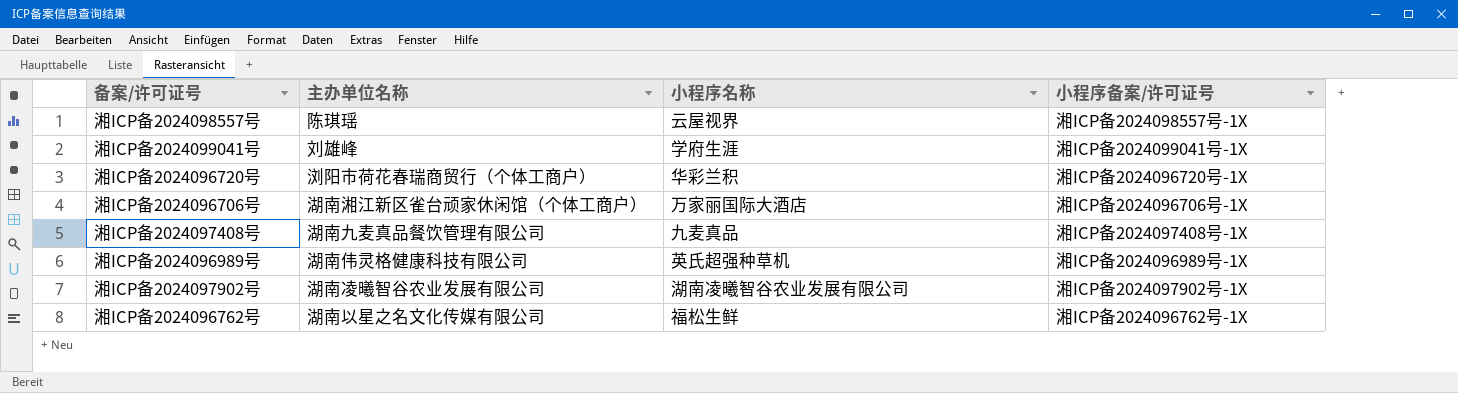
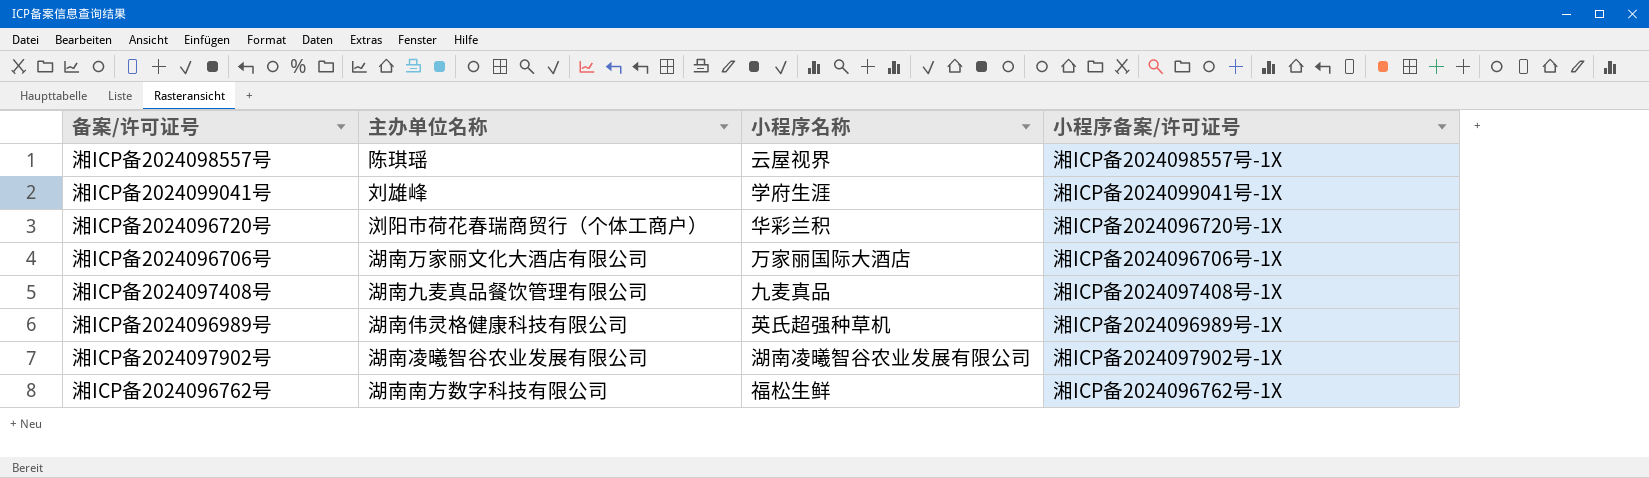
湘ICP备2024096706号 | 主办单位名称: 湖南湘江新区雀台顽家休闲馆（个体工商户） -> 湖南万家丽文化大酒店有限公司
湘ICP备2024096762号 | 主办单位名称: 湖南以星之名文化传媒有限公司 -> 湖南南方数字科技有限公司

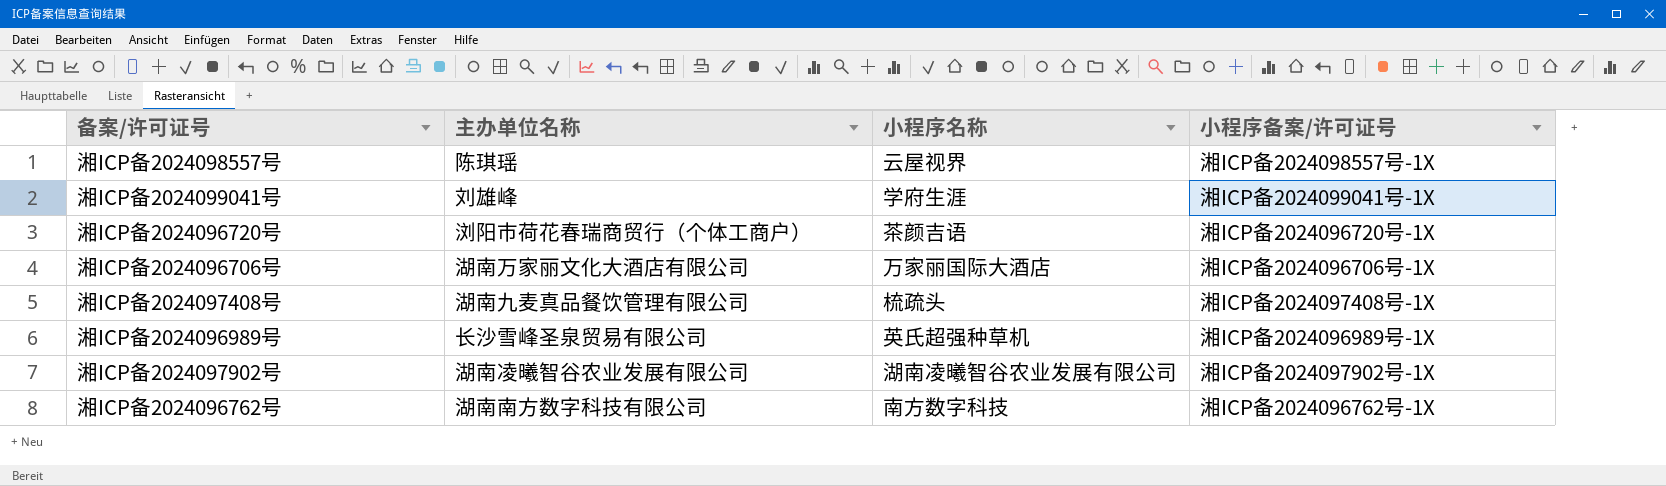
湘ICP备2024096720号 | 小程序名称: 华彩兰积 -> 茶颜吉语
湘ICP备2024097408号 | 小程序名称: 九麦真品 -> 梳疏头
湘ICP备2024096989号 | 主办单位名称: 湖南伟灵格健康科技有限公司 -> 长沙雪峰圣泉贸易有限公司
湘ICP备2024096762号 | 小程序名称: 福松生鲜 -> 南方数字科技

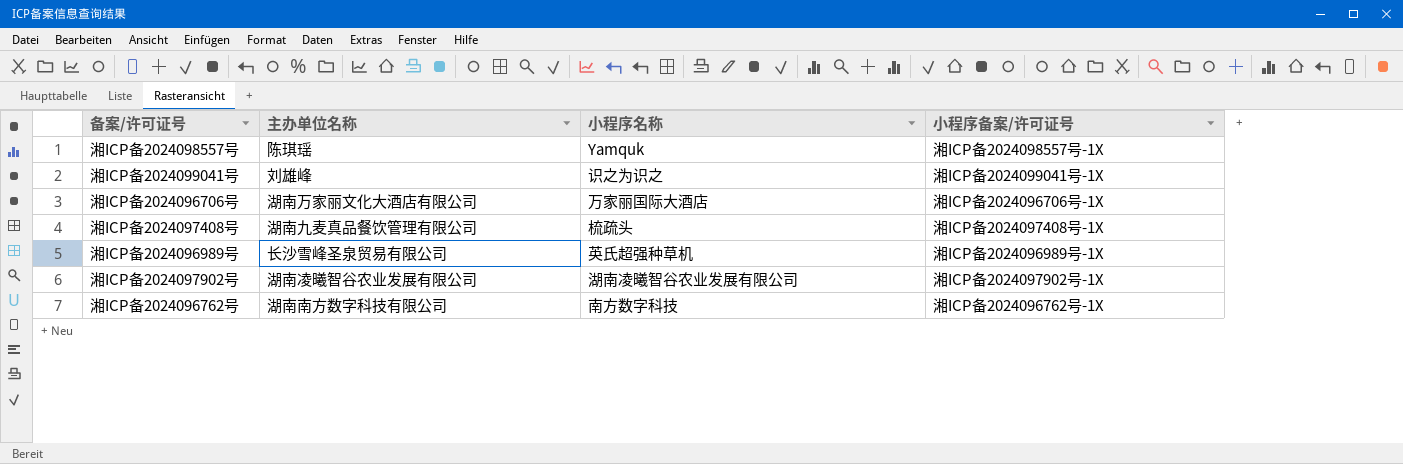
row 湘ICP备2024096720号: 浏阳市荷花春瑞商贸行（个体工商户） | 茶颜吉语 | 湘ICP备2024096720号-1X -> none
湘ICP备2024098557号 | 小程序名称: 云屋视界 -> Yamquk
湘ICP备2024099041号 | 小程序名称: 学府生涯 -> 识之为识之

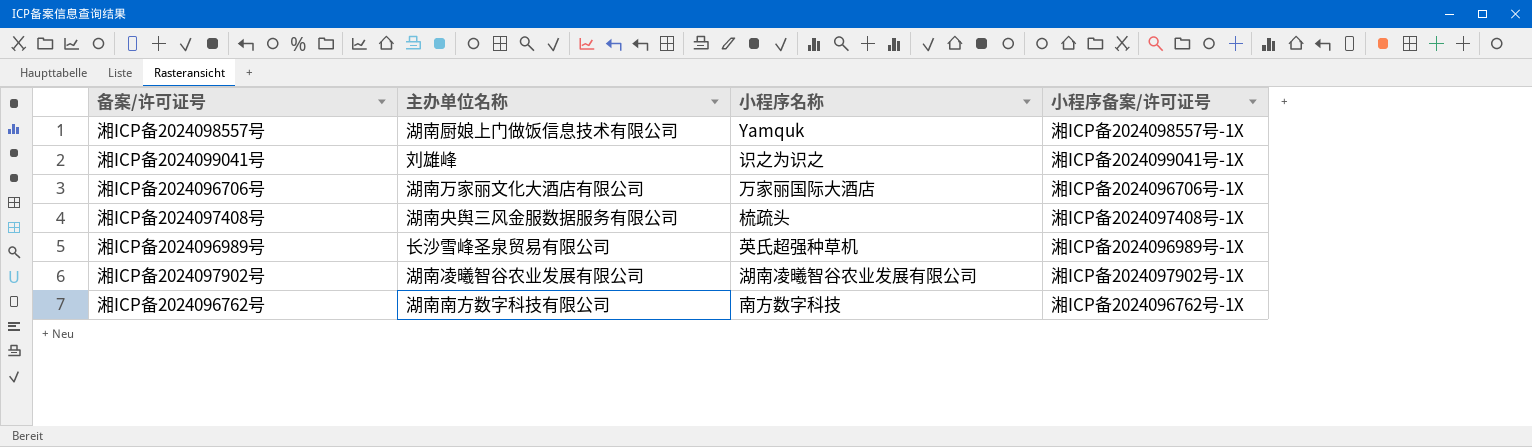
湘ICP备2024098557号 | 主办单位名称: 陈琪瑶 -> 湖南厨娘上门做饭信息技术有限公司
湘ICP备2024097408号 | 主办单位名称: 湖南九麦真品餐饮管理有限公司 -> 湖南央舆三风金服数据服务有限公司

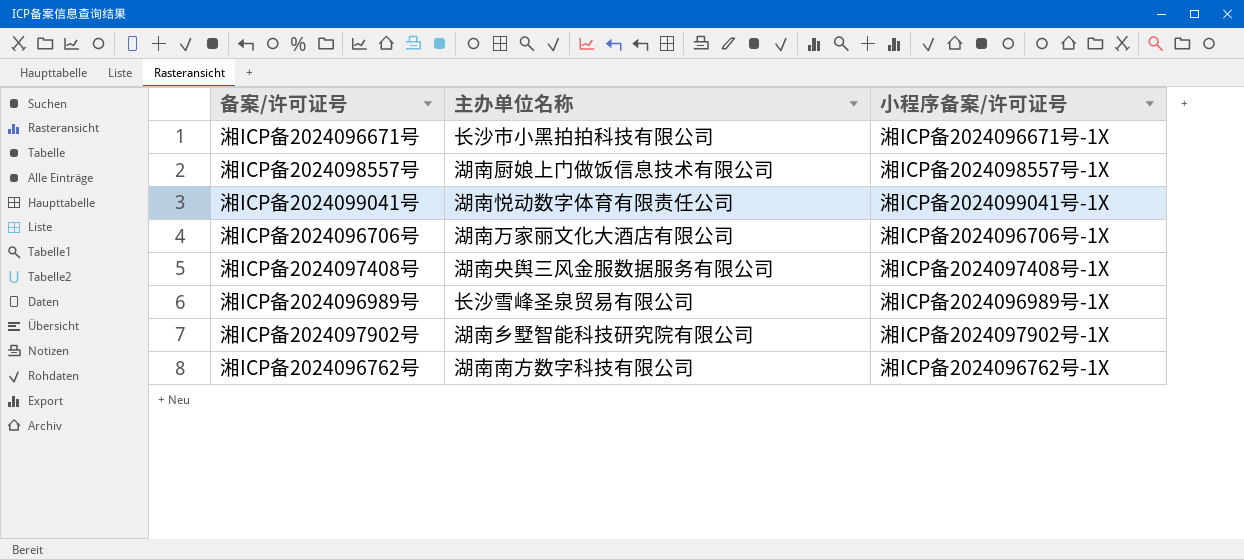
column 小程序名称 | position: 3 -> none
row 湘ICP备2024096671号: none -> 长沙市小黑拍拍科技有限公司 | 湘ICP备2024096671号-1X
湘ICP备2024099041号 | 主办单位名称: 刘雄峰 -> 湖南悦动数字体育有限责任公司
湘ICP备2024097902号 | 主办单位名称: 湖南凌曦智谷农业发展有限公司 -> 湖南乡墅智能科技研究院有限公司

